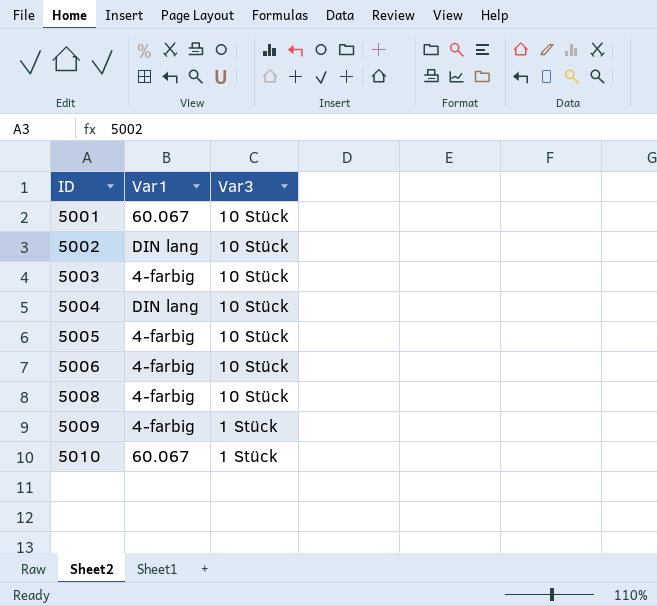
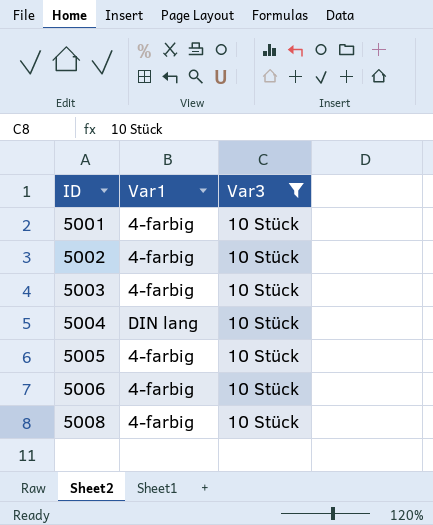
filter: none -> Var3 = 10 Stück
5001 | Var1: 60.067 -> 4-farbig
5002 | Var1: DIN lang -> 4-farbig

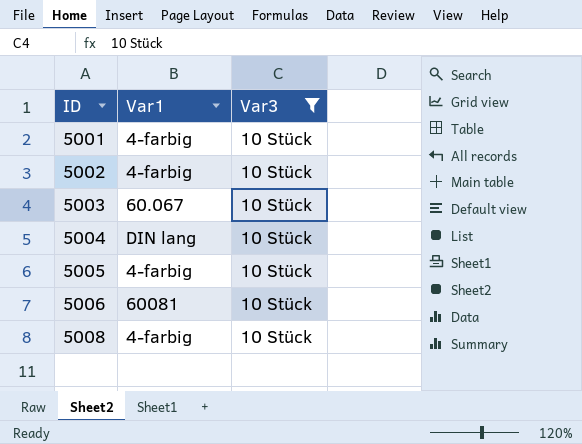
5003 | Var1: 4-farbig -> 60.067
5006 | Var1: 4-farbig -> 60081

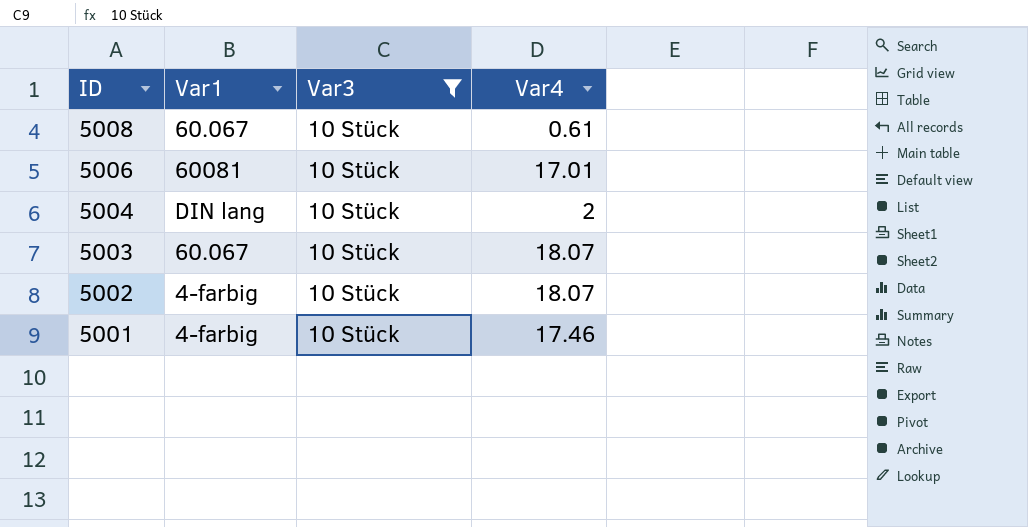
row order: ID ascending -> ID descending
column Var4 | position: none -> 4
row 5005: 4-farbig | 10 Stück -> none
5008 | Var1: 4-farbig -> 60.067

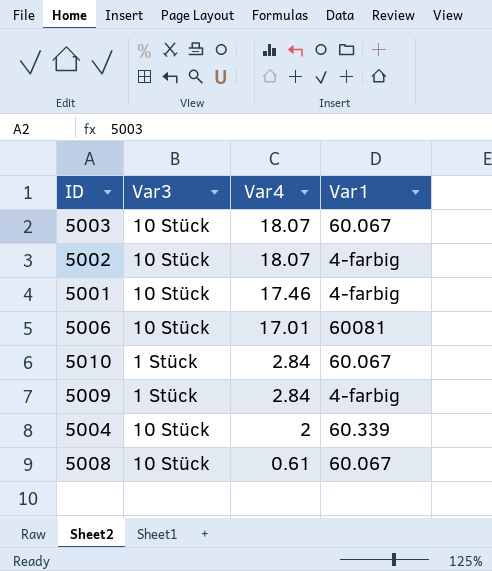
filter: Var3 = 10 Stück -> none
row order: ID descending -> Var4 descending
column Var1 | position: 2 -> 4
5004 | Var1: DIN lang -> 60.339

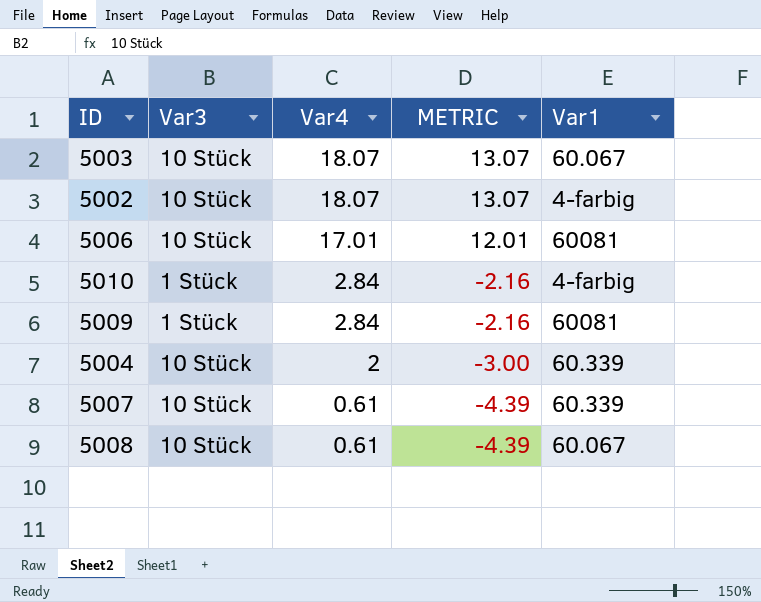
column METRIC | formula: none -> [Var4] - 5
row 5001: 10 Stück | 17.46 | 4-farbig -> none
5010 | Var1: 60.067 -> 4-farbig
5009 | Var1: 4-farbig -> 60081
row 5007: none -> 10 Stück | 0.61 | -4.39 | 60.339

